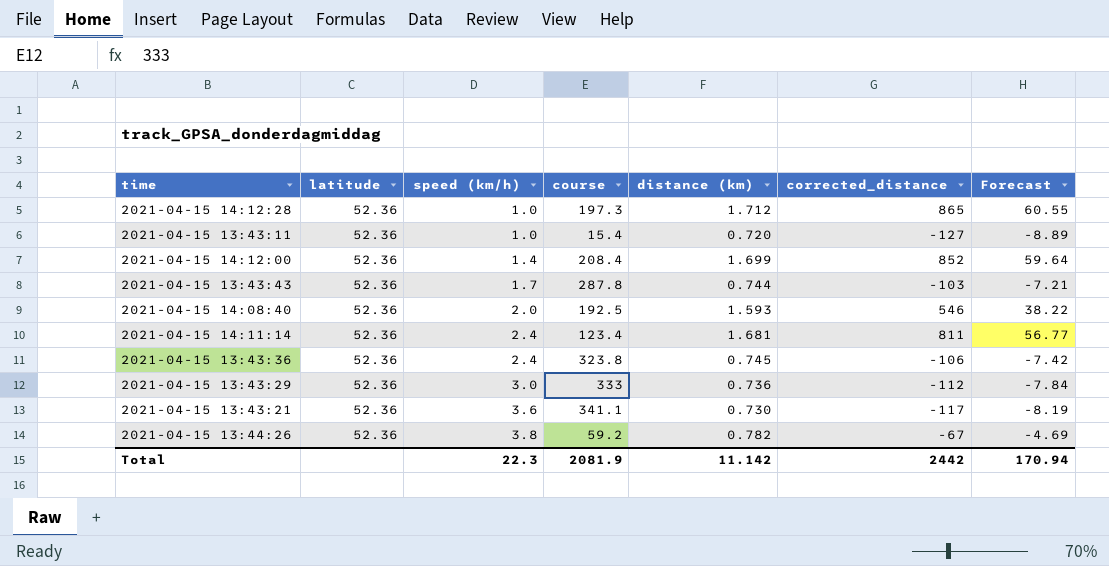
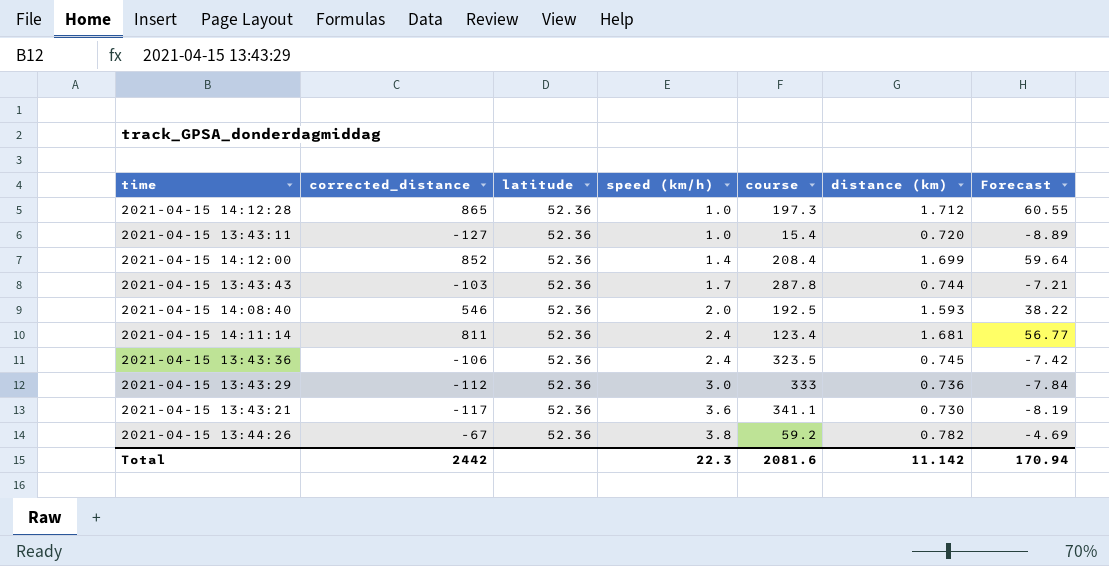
column corrected_distance | position: 6 -> 2
2021-04-15 13:43:36 | course: 323.8 -> 323.5
Total | course: 2081.9 -> 2081.6

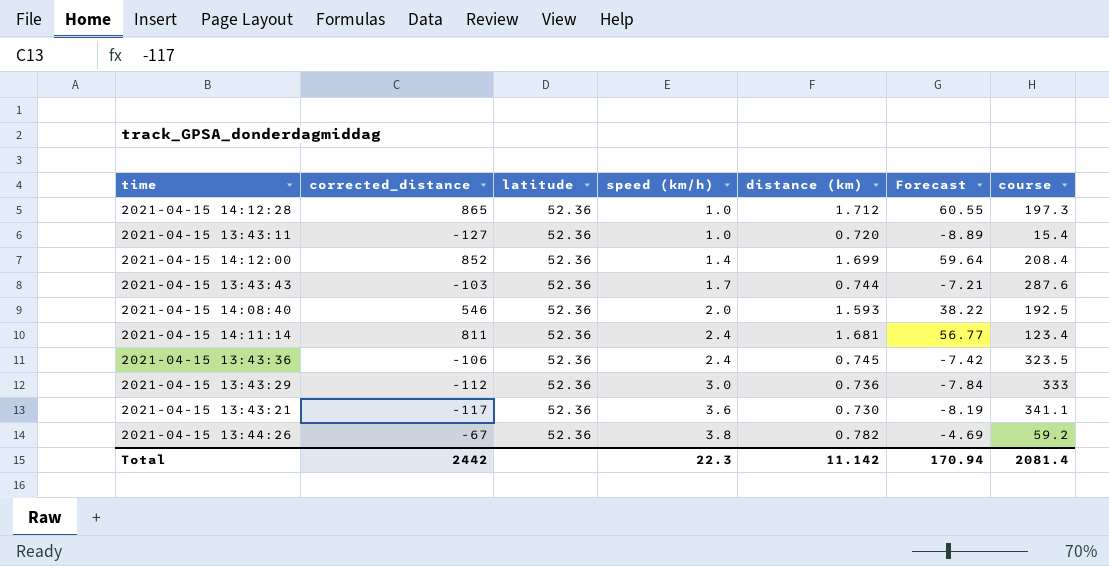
column course | position: 5 -> 7
2021-04-15 13:43:43 | course: 287.8 -> 287.6
Total | course: 2081.6 -> 2081.4

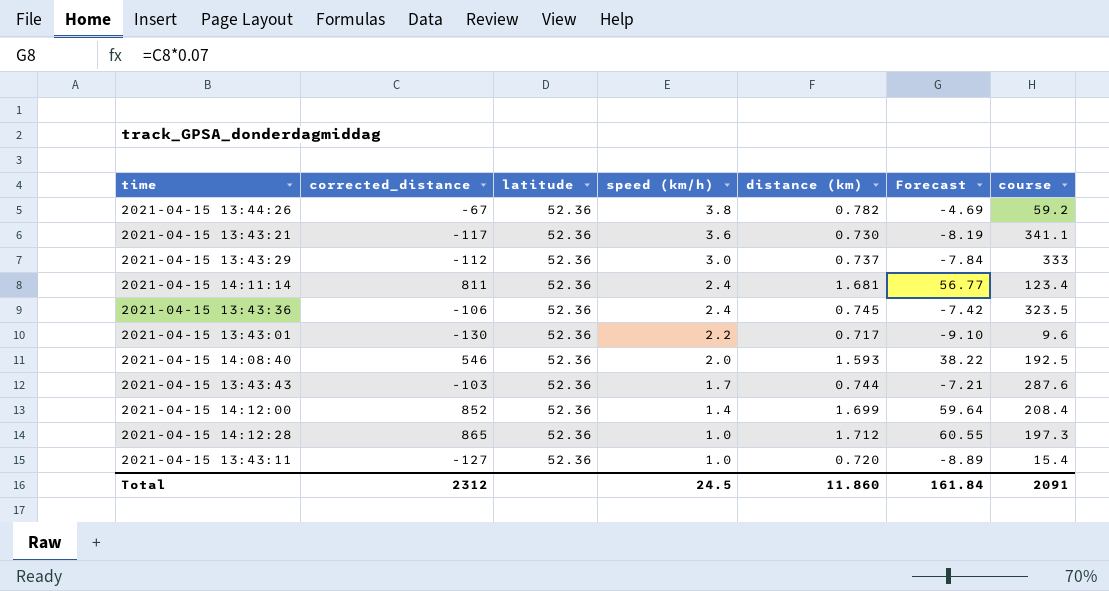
row order: speed (km/h) ascending -> speed (km/h) descending
2021-04-15 13:43:29 | distance (km): 0.736 -> 0.737
row 2021-04-15 13:43:01: none -> -130 | 52.36 | 2.2 | 0.717 | -9.10 | 9.6
Total | corrected_distance: 2442 -> 2312
Total | speed (km/h): 22.3 -> 24.5
Total | distance (km): 11.142 -> 11.860
Total | Forecast: 170.94 -> 161.84
Total | course: 2081.4 -> 2091

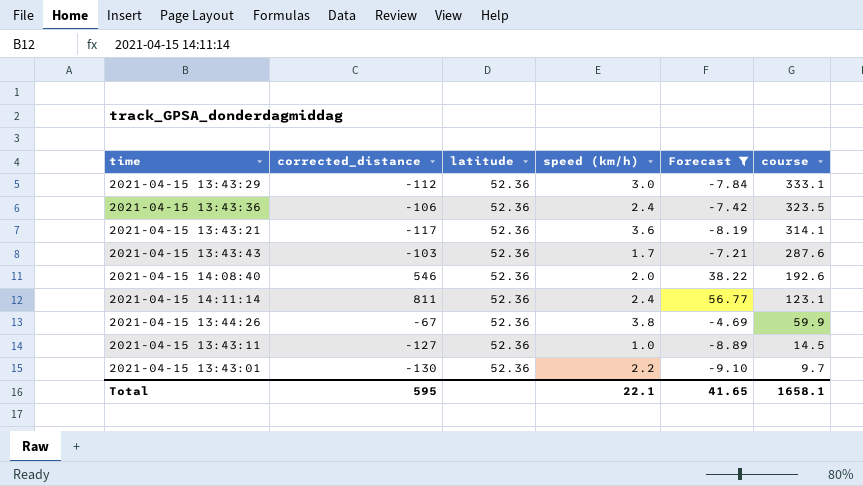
filter: none -> Forecast <= 56.77
row order: speed (km/h) descending -> course descending
column distance (km) | position: 5 -> none
2021-04-15 13:43:29 | course: 333 -> 333.1
2021-04-15 13:43:21 | course: 341.1 -> 314.1
2021-04-15 14:08:40 | course: 192.5 -> 192.6
2021-04-15 14:11:14 | course: 123.4 -> 123.1
2021-04-15 13:44:26 | course: 59.2 -> 59.9
2021-04-15 13:43:11 | course: 15.4 -> 14.5
2021-04-15 13:43:01 | course: 9.6 -> 9.7
Total | corrected_distance: 2312 -> 595
Total | speed (km/h): 24.5 -> 22.1
Total | Forecast: 161.84 -> 41.65
Total | course: 2091 -> 1658.1

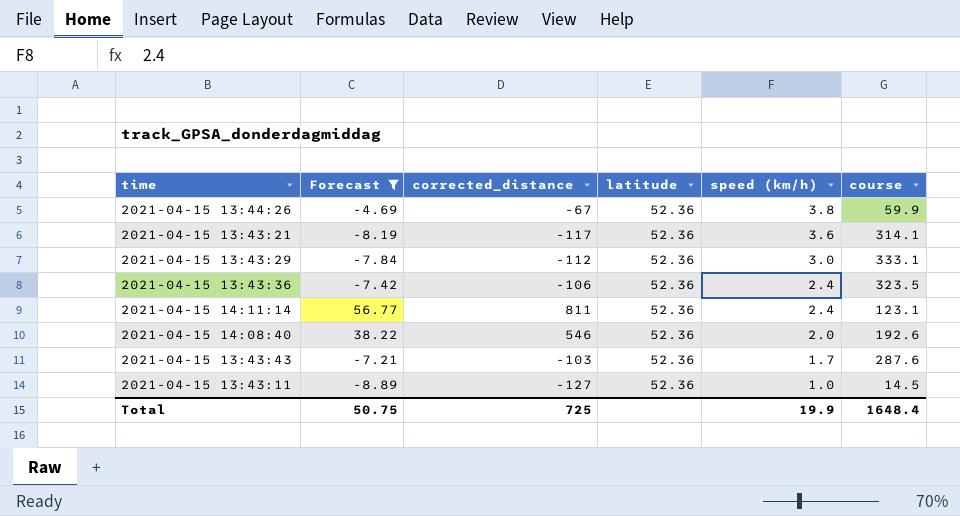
row order: course descending -> speed (km/h) descending
column Forecast | position: 5 -> 2
row 2021-04-15 13:43:01: -130 | 52.36 | 2.2 | -9.10 | 9.7 -> none
Total | Forecast: 41.65 -> 50.75
Total | corrected_distance: 595 -> 725
Total | speed (km/h): 22.1 -> 19.9
Total | course: 1658.1 -> 1648.4

